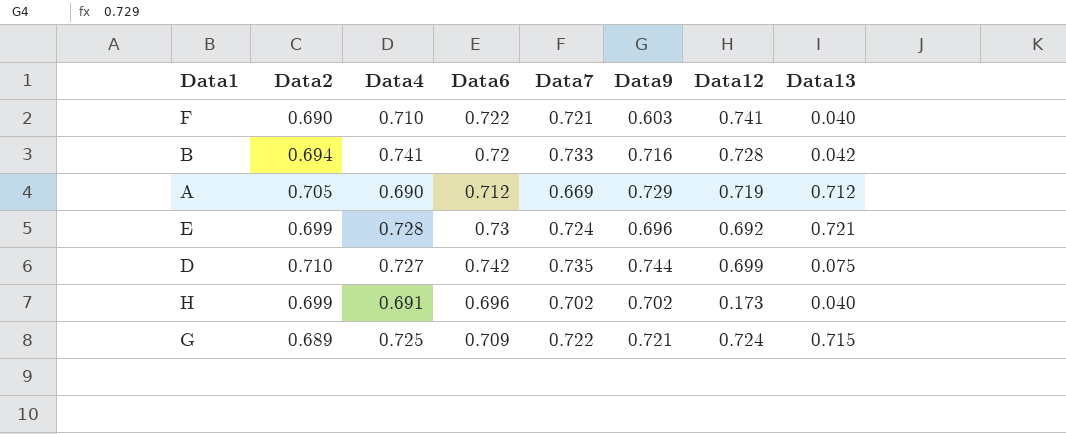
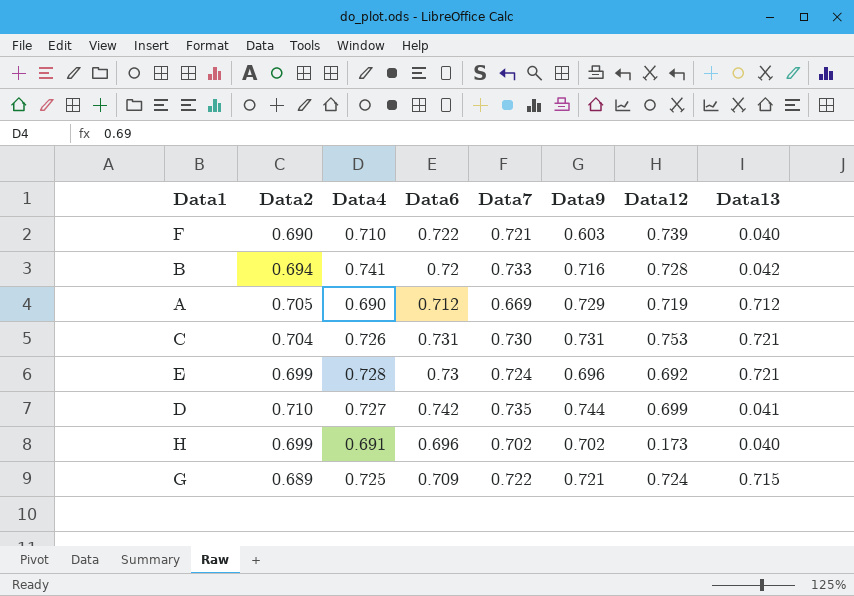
F | Data12: 0.741 -> 0.739
row C: none -> 0.704 | 0.726 | 0.731 | 0.730 | 0.731 | 0.753 | 0.721
D | Data13: 0.075 -> 0.041

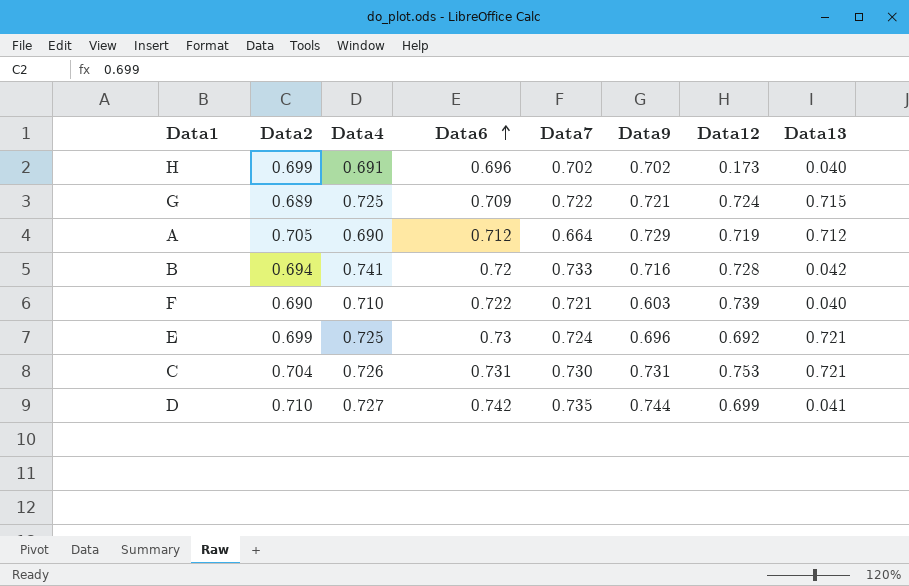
row order: none -> Data6 ascending
A | Data7: 0.669 -> 0.664
E | Data4: 0.728 -> 0.725

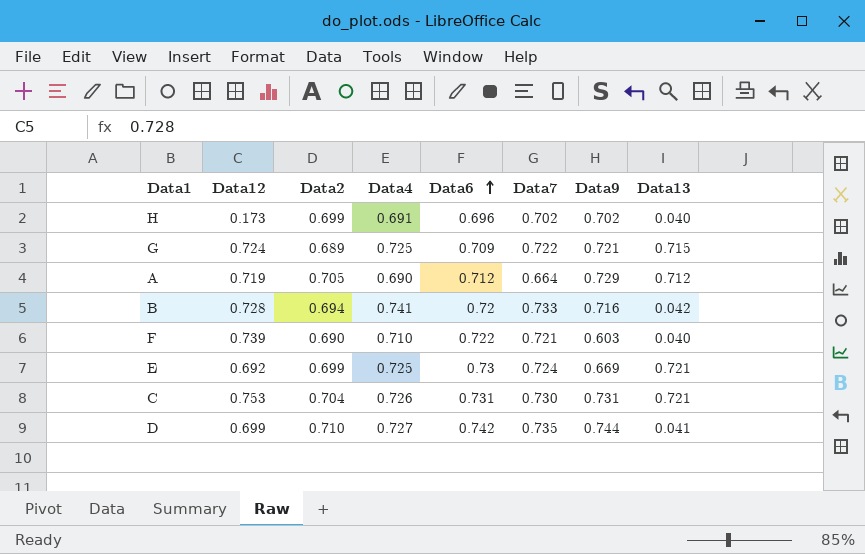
column Data12 | position: 7 -> 2
E | Data9: 0.696 -> 0.669

